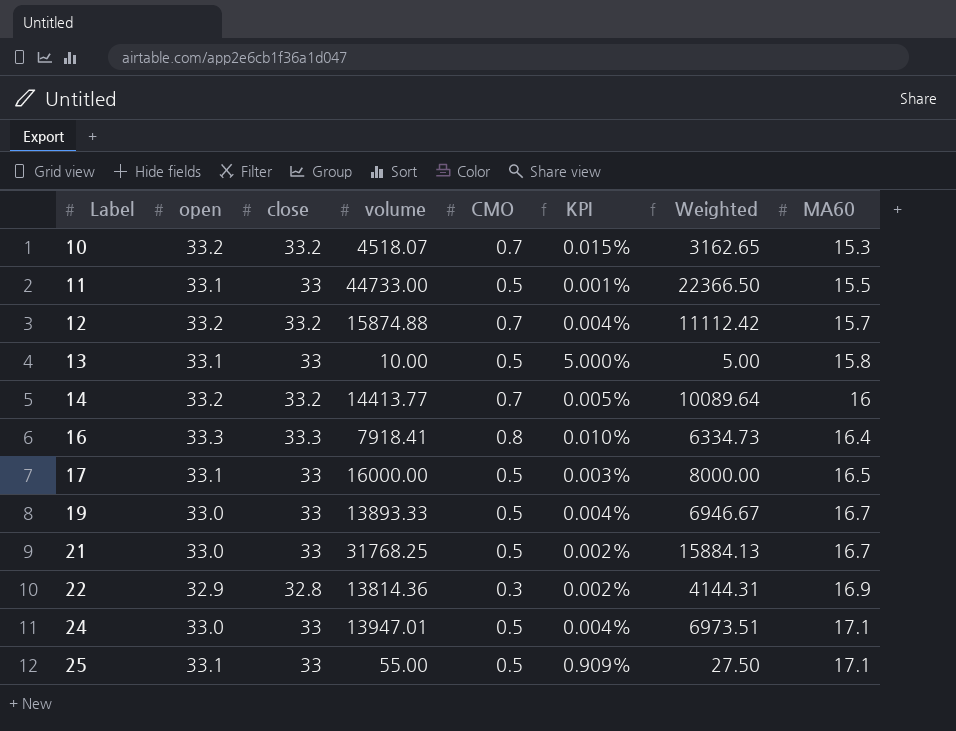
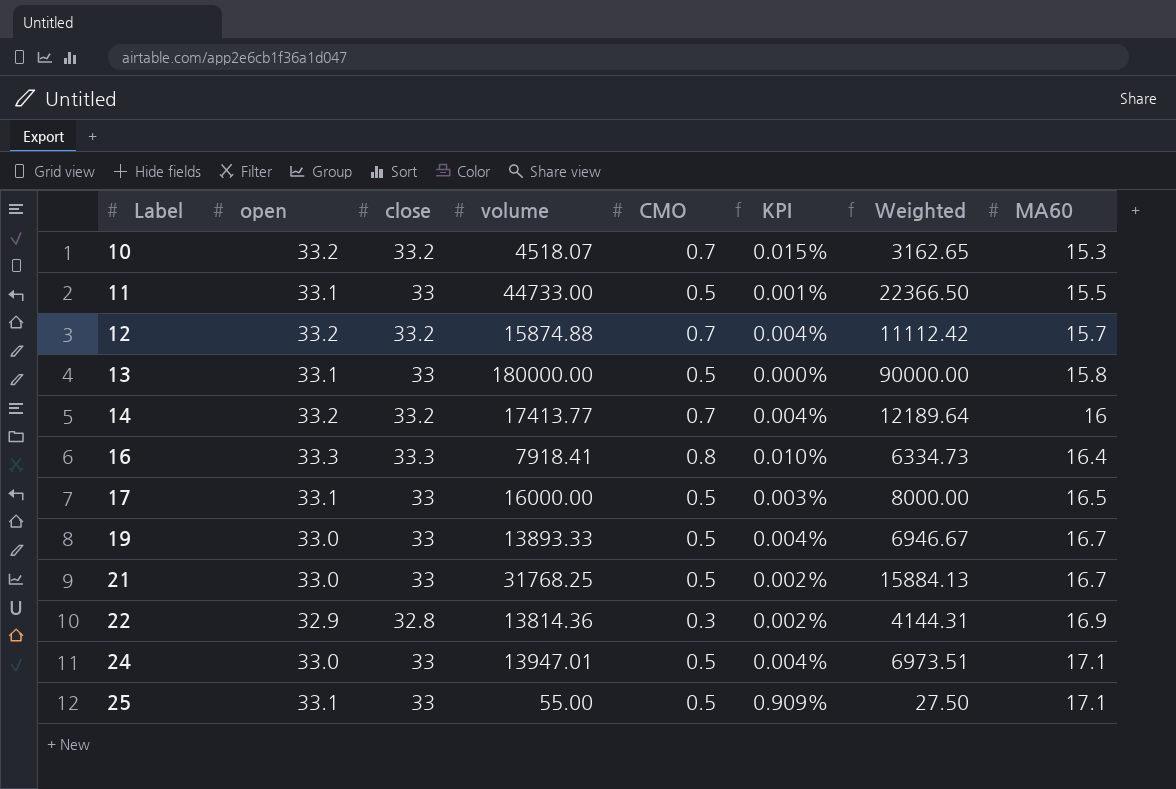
13 | volume: 10.00 -> 180000.00
13 | KPI: 5.000% -> 0.000%
13 | Weighted: 5.00 -> 90000.00
14 | volume: 14413.77 -> 17413.77
14 | KPI: 0.005% -> 0.004%
14 | Weighted: 10089.64 -> 12189.64

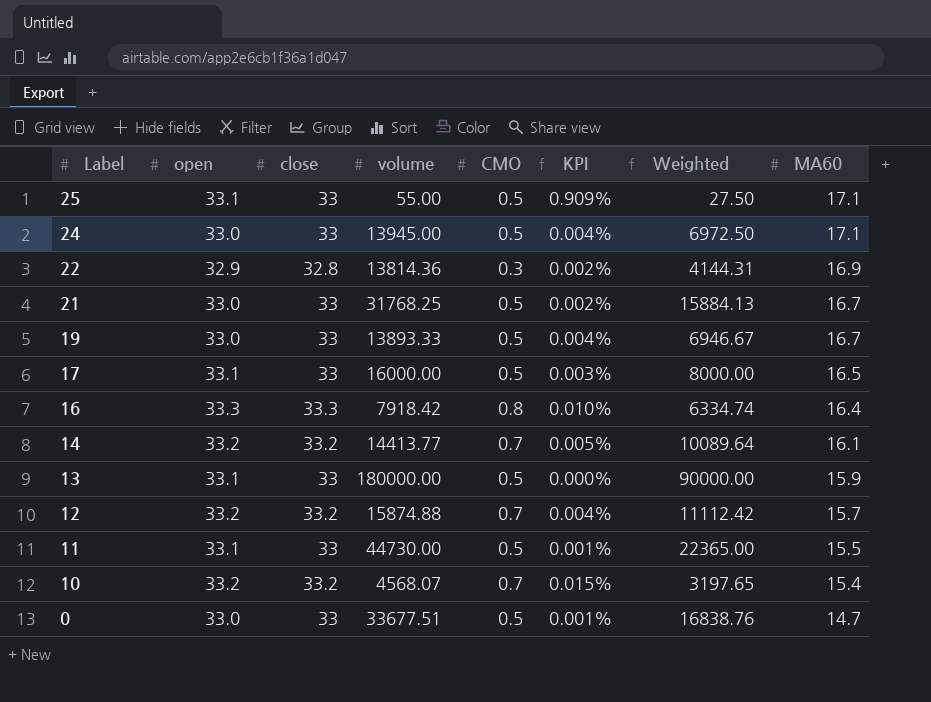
row order: Label ascending -> Label descending
24 | volume: 13947.01 -> 13945.00
24 | Weighted: 6973.51 -> 6972.50
16 | volume: 7918.41 -> 7918.42
16 | Weighted: 6334.73 -> 6334.74
14 | volume: 17413.77 -> 14413.77
14 | KPI: 0.004% -> 0.005%
14 | Weighted: 12189.64 -> 10089.64
14 | MA60: 16 -> 16.1
13 | MA60: 15.8 -> 15.9
11 | volume: 44733.00 -> 44730.00
11 | Weighted: 22366.50 -> 22365.00
10 | volume: 4518.07 -> 4568.07
10 | Weighted: 3162.65 -> 3197.65
10 | MA60: 15.3 -> 15.4
row 0: none -> 33.0 | 33 | 33677.51 | 0.5 | 0.001% | 16838.76 | 14.7

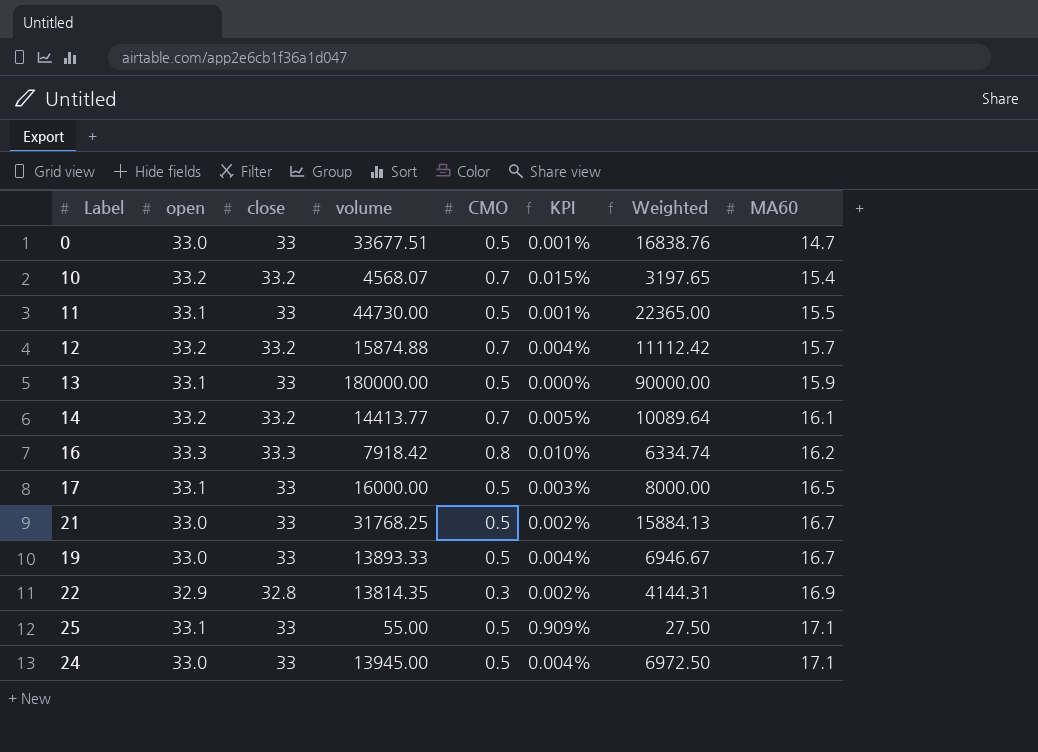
row order: Label descending -> MA60 ascending
16 | MA60: 16.4 -> 16.2
22 | volume: 13814.36 -> 13814.35

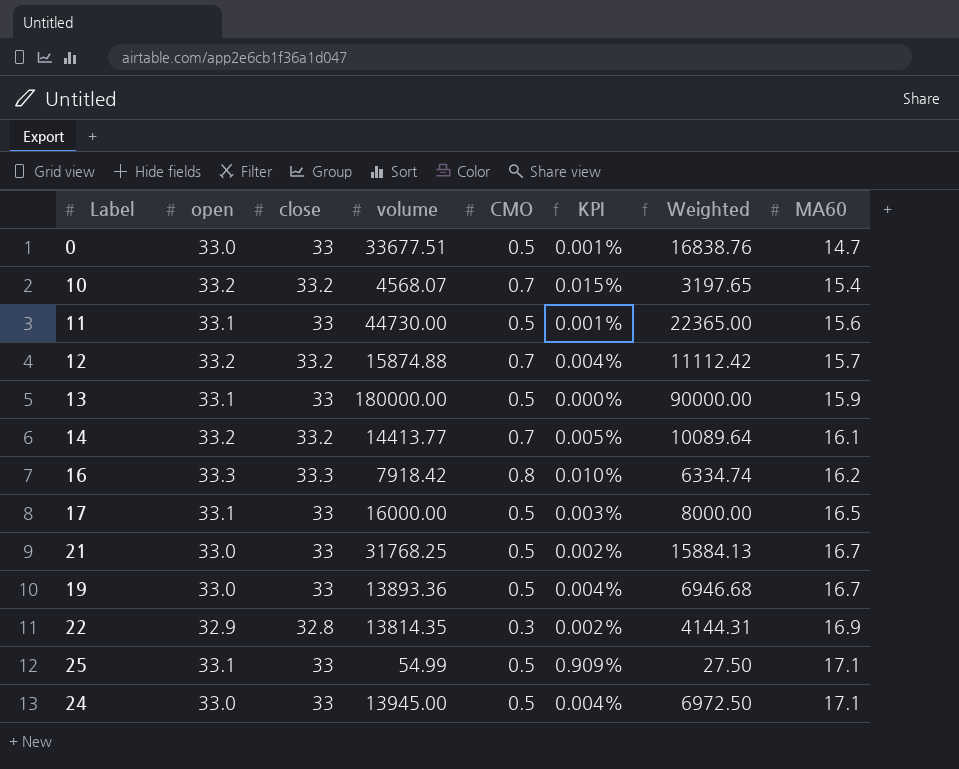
11 | MA60: 15.5 -> 15.6
19 | volume: 13893.33 -> 13893.36
19 | Weighted: 6946.67 -> 6946.68
25 | volume: 55.00 -> 54.99

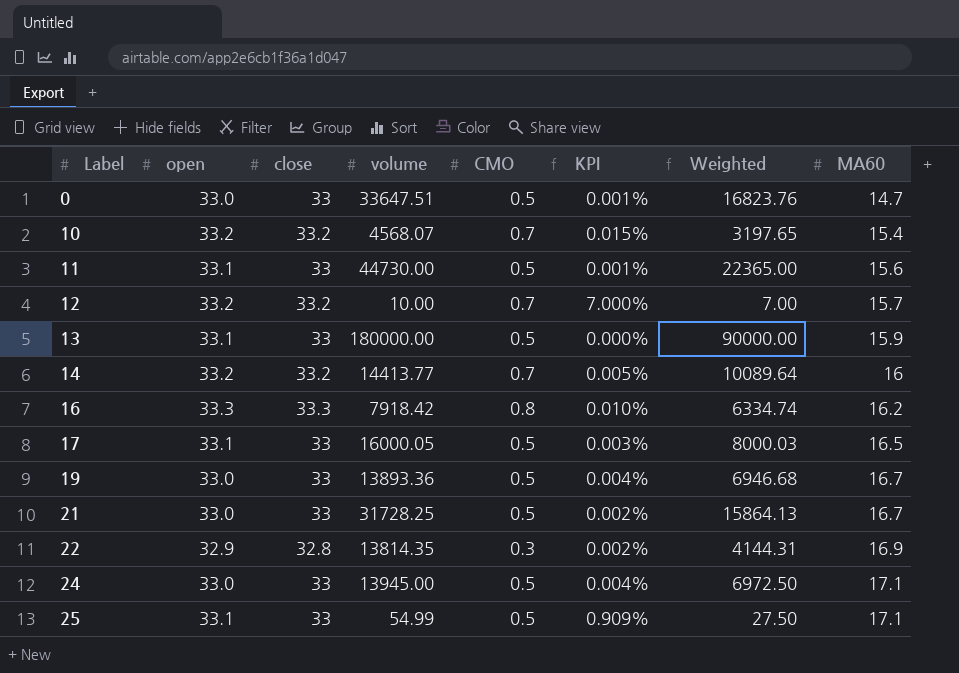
row order: MA60 ascending -> Label ascending
0 | volume: 33677.51 -> 33647.51
0 | Weighted: 16838.76 -> 16823.76
12 | volume: 15874.88 -> 10.00
12 | KPI: 0.004% -> 7.000%
12 | Weighted: 11112.42 -> 7.00
14 | MA60: 16.1 -> 16
17 | volume: 16000.00 -> 16000.05
17 | Weighted: 8000.00 -> 8000.03
21 | volume: 31768.25 -> 31728.25
21 | Weighted: 15884.13 -> 15864.13

